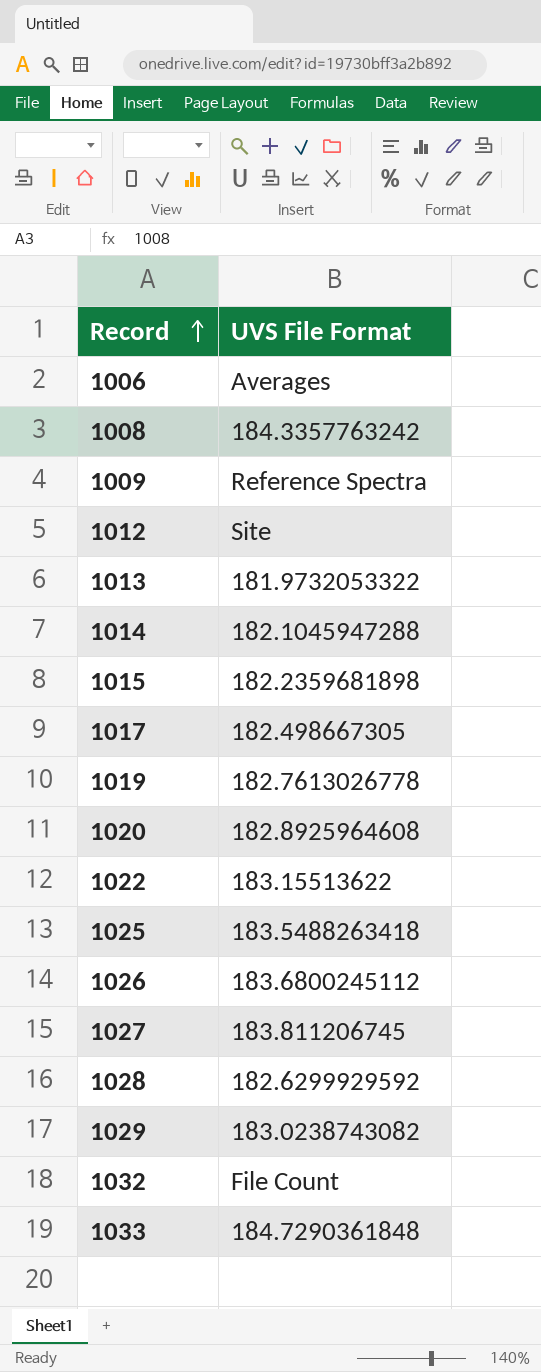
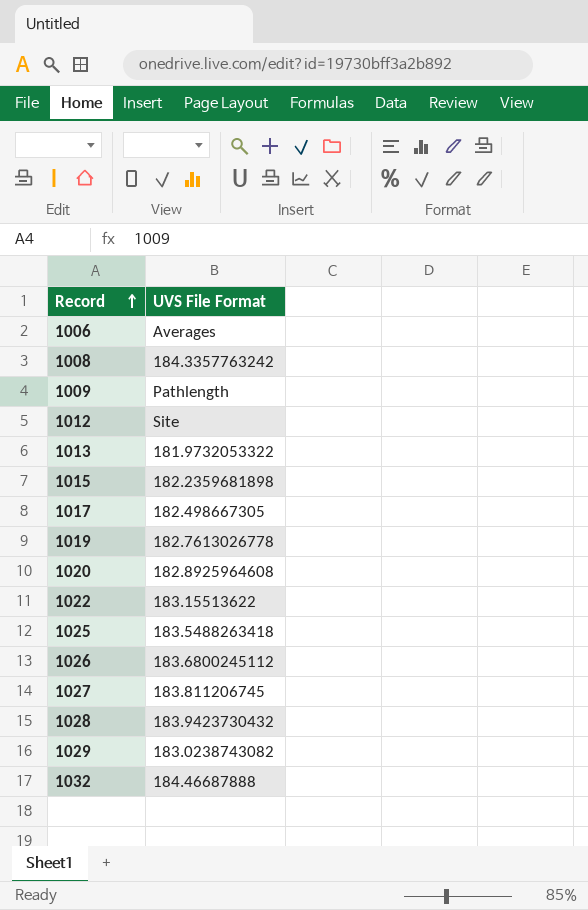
row 1014: 182.1045947288 -> none
row 1033: 184.7290361848 -> none
1009 | UVS File Format: Reference Spectra -> Pathlength
1028 | UVS File Format: 182.6299929592 -> 183.9423730432
1032 | UVS File Format: File Count -> 184.46687888

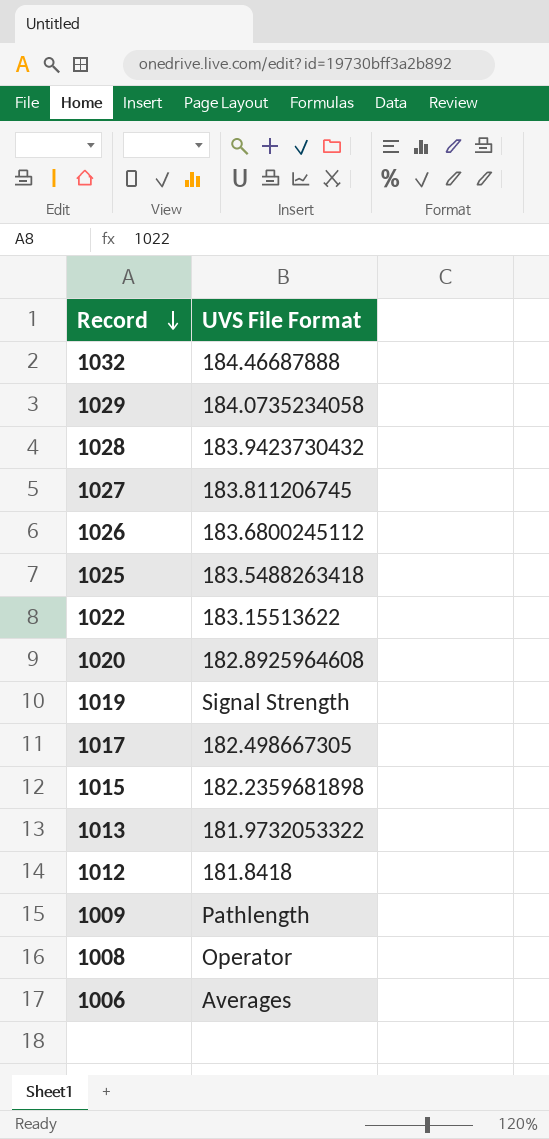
row order: Record ascending -> Record descending
1029 | UVS File Format: 183.0238743082 -> 184.0735234058
1019 | UVS File Format: 182.7613026778 -> Signal Strength
1012 | UVS File Format: Site -> 181.8418
1008 | UVS File Format: 184.3357763242 -> Operator

